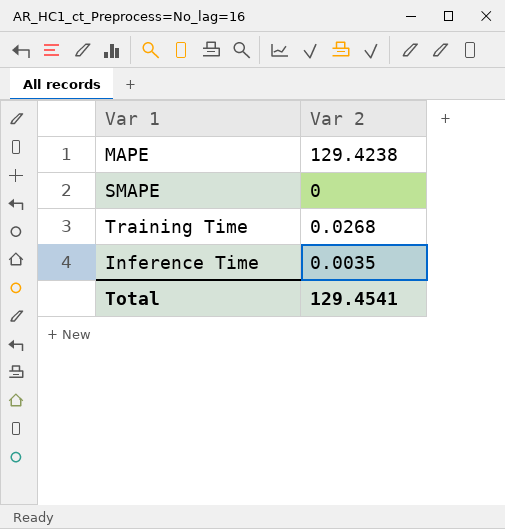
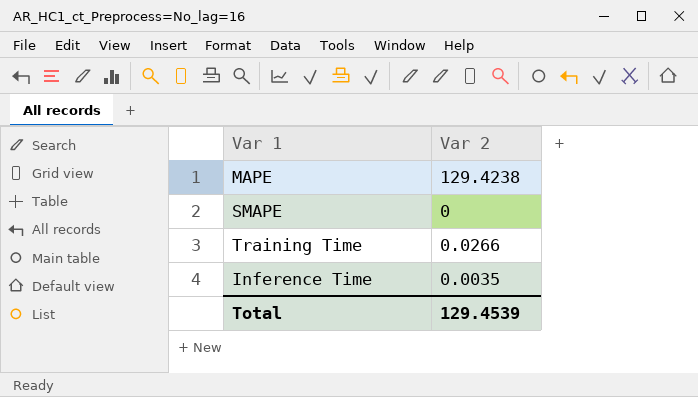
Training Time | Var 2: 0.0268 -> 0.0266
Total | Var 2: 129.4541 -> 129.4539

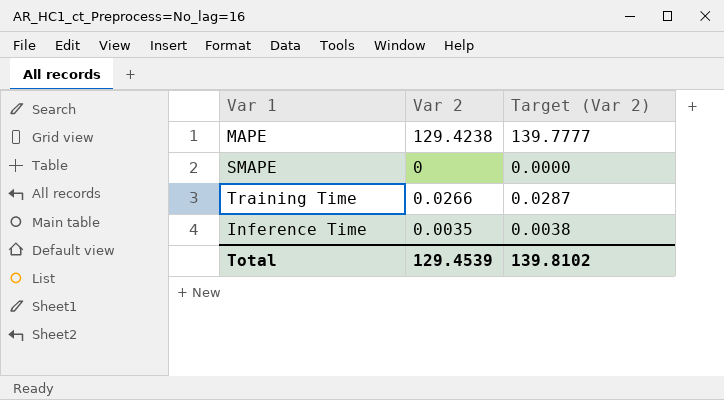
column Target (Var 2) | formula: none -> [Var 2] * 1.08

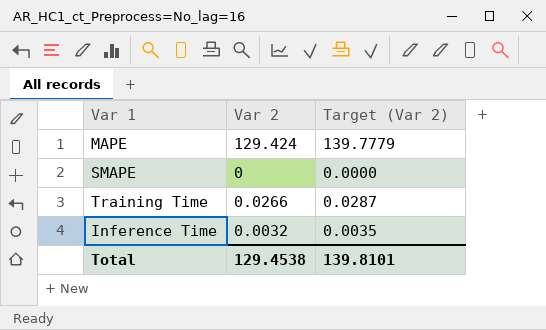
MAPE | Var 2: 129.4238 -> 129.424
MAPE | Target (Var 2): 139.7777 -> 139.7779
Inference Time | Var 2: 0.0035 -> 0.0032
Inference Time | Target (Var 2): 0.0038 -> 0.0035
Total | Var 2: 129.4539 -> 129.4538
Total | Target (Var 2): 139.8102 -> 139.8101

